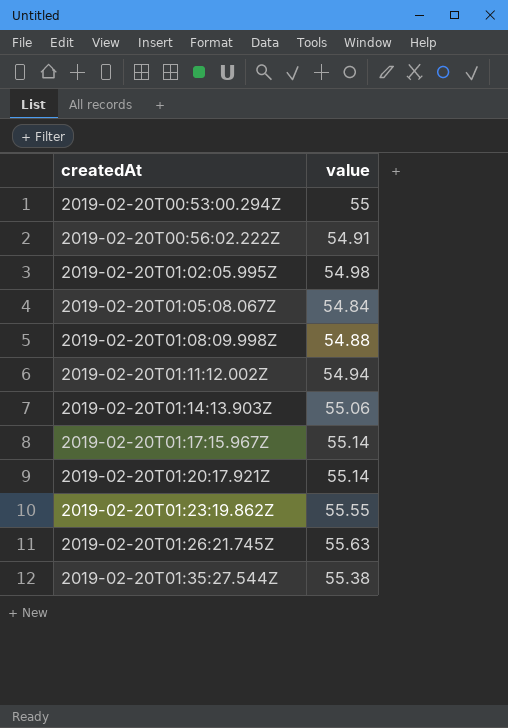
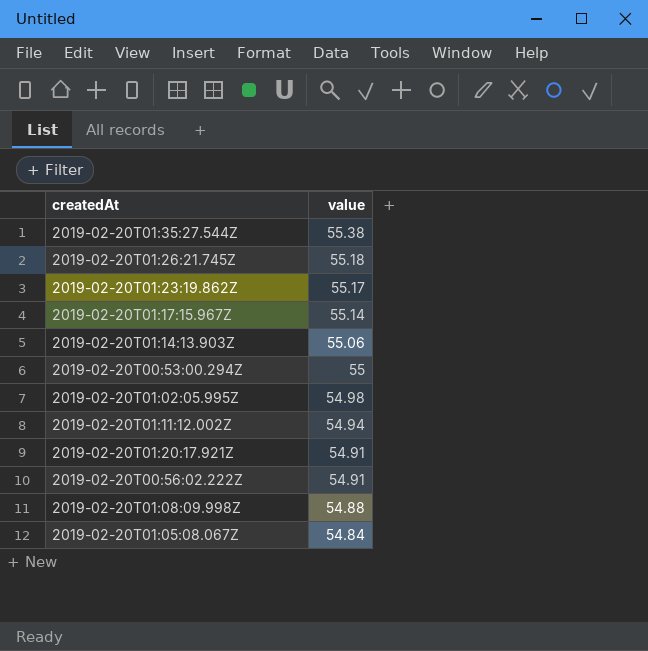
row order: createdAt ascending -> value descending
2019-02-20T01:26:21.745Z | value: 55.63 -> 55.18
2019-02-20T01:23:19.862Z | value: 55.55 -> 55.17
2019-02-20T01:20:17.921Z | value: 55.14 -> 54.91

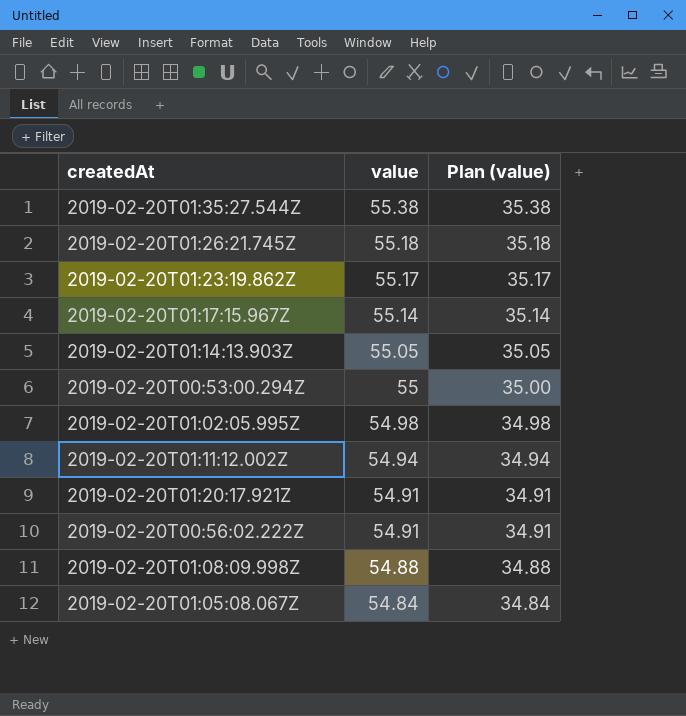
column Plan (value) | formula: none -> [value] - 20
2019-02-20T01:14:13.903Z | value: 55.06 -> 55.05

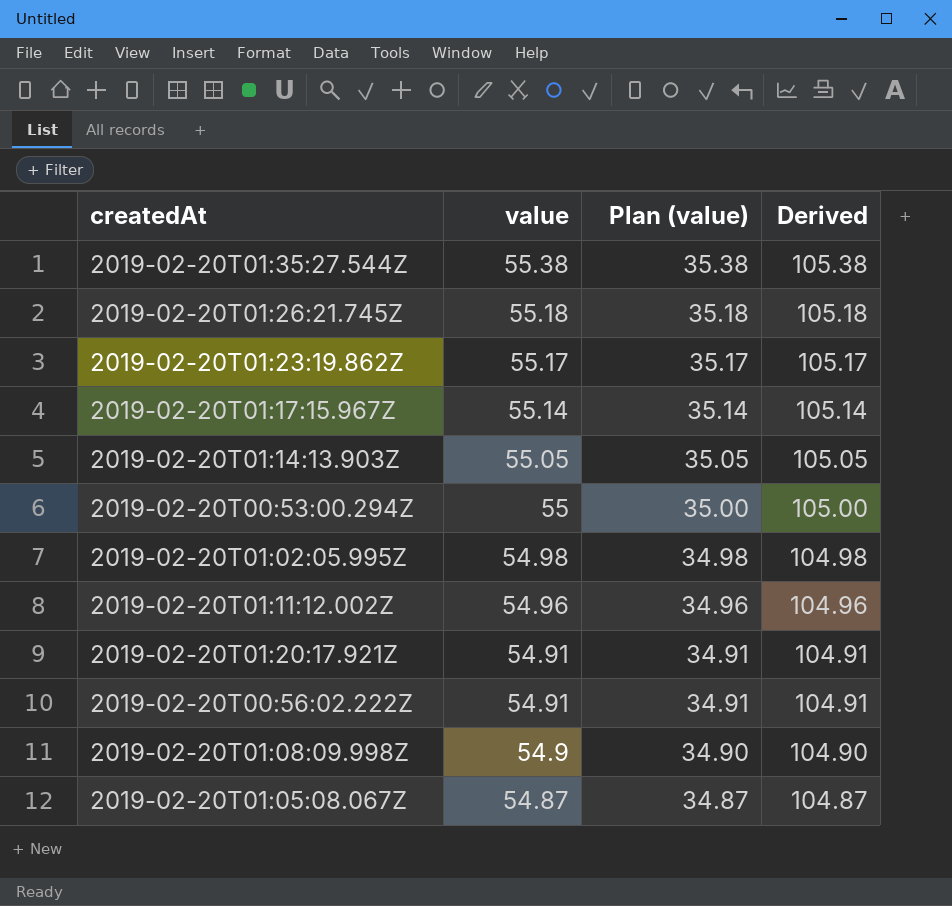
column Derived | formula: none -> [value] + 50
2019-02-20T01:11:12.002Z | value: 54.94 -> 54.96
2019-02-20T01:11:12.002Z | Plan (value): 34.94 -> 34.96
2019-02-20T01:08:09.998Z | value: 54.88 -> 54.9
2019-02-20T01:08:09.998Z | Plan (value): 34.88 -> 34.90
2019-02-20T01:05:08.067Z | value: 54.84 -> 54.87
2019-02-20T01:05:08.067Z | Plan (value): 34.84 -> 34.87

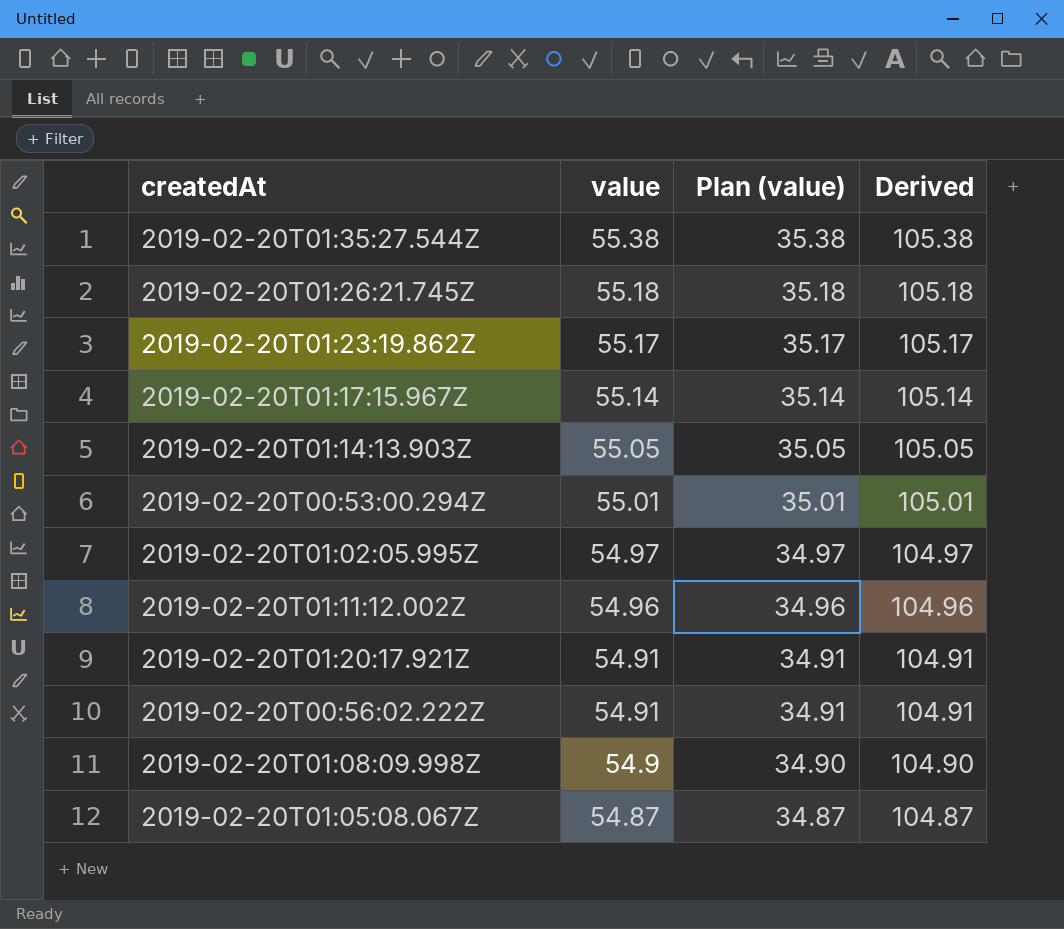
2019-02-20T00:53:00.294Z | value: 55 -> 55.01
2019-02-20T00:53:00.294Z | Plan (value): 35.00 -> 35.01
2019-02-20T00:53:00.294Z | Derived: 105.00 -> 105.01
2019-02-20T01:02:05.995Z | value: 54.98 -> 54.97
2019-02-20T01:02:05.995Z | Plan (value): 34.98 -> 34.97
2019-02-20T01:02:05.995Z | Derived: 104.98 -> 104.97

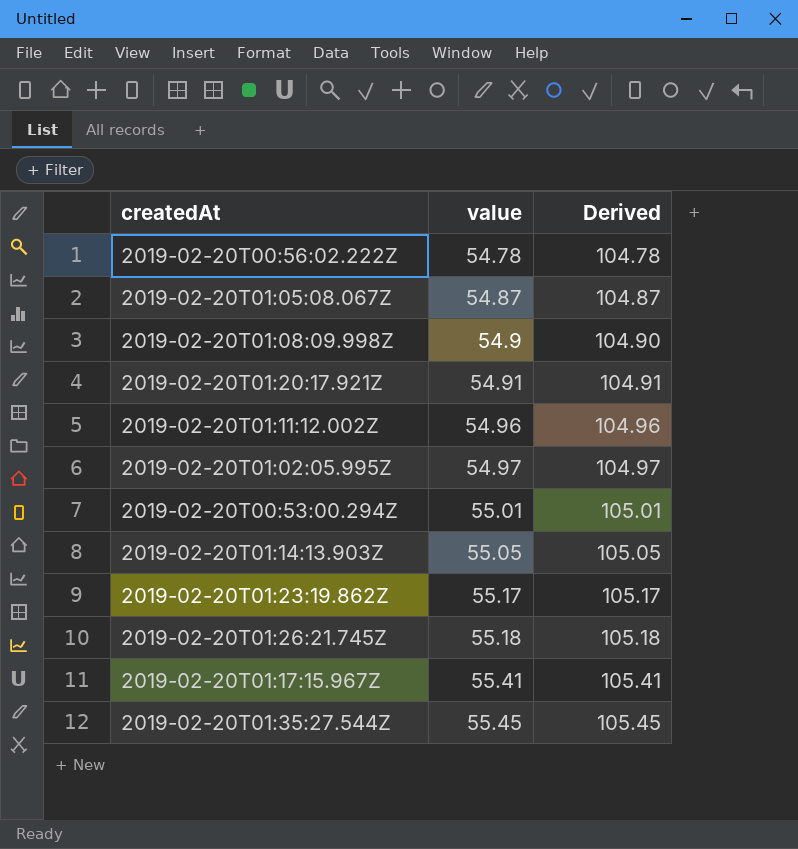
row order: value descending -> value ascending
column Plan (value) | formula: [value] - 20 -> none
2019-02-20T00:56:02.222Z | value: 54.91 -> 54.78
2019-02-20T00:56:02.222Z | Derived: 104.91 -> 104.78
2019-02-20T01:17:15.967Z | value: 55.14 -> 55.41
2019-02-20T01:17:15.967Z | Derived: 105.14 -> 105.41
2019-02-20T01:35:27.544Z | value: 55.38 -> 55.45
2019-02-20T01:35:27.544Z | Derived: 105.38 -> 105.45

